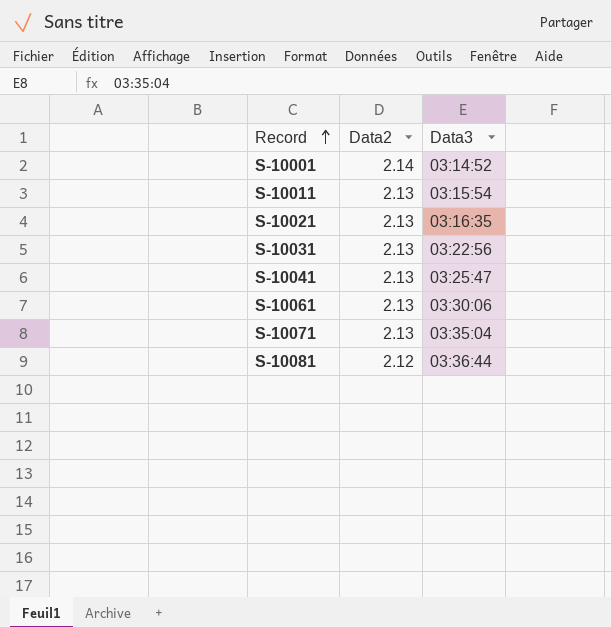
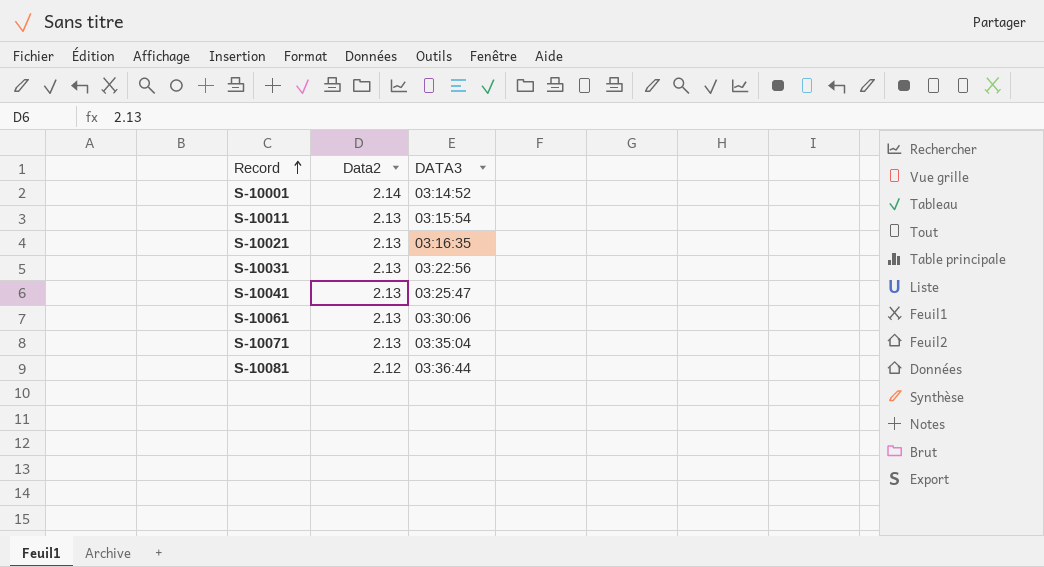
column name: Data3 -> DATA3

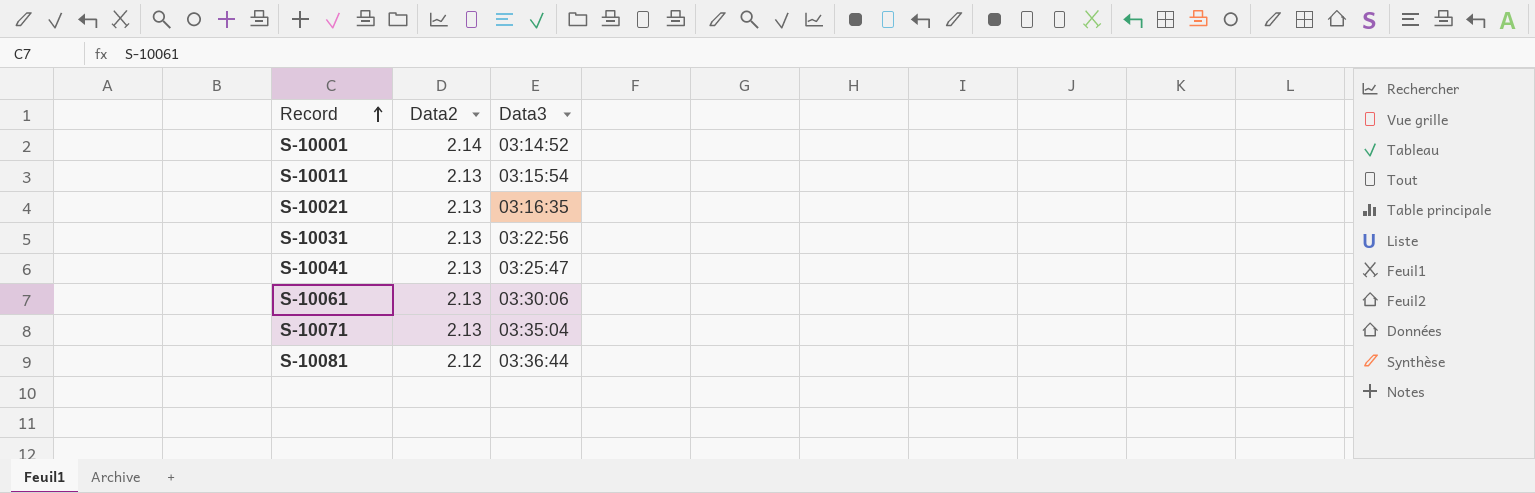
column name: DATA3 -> Data3

